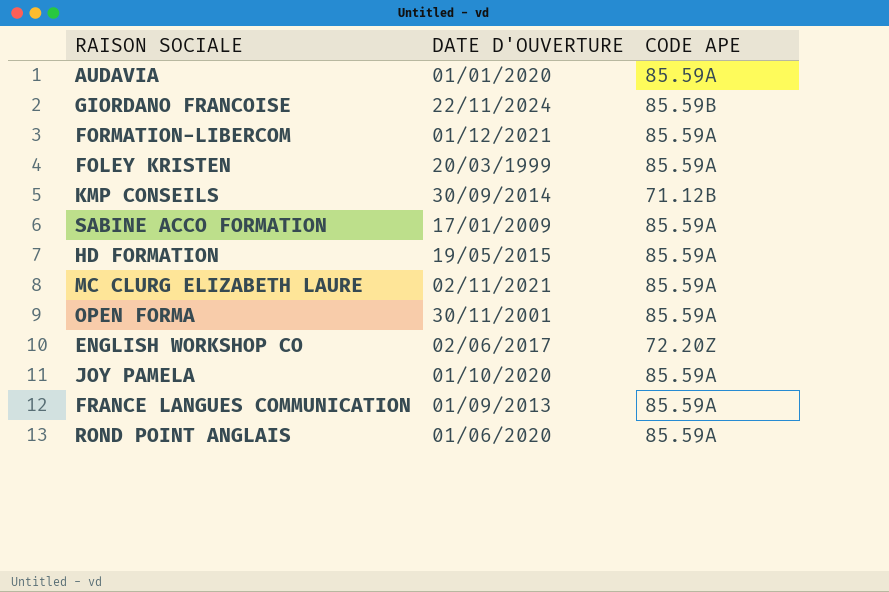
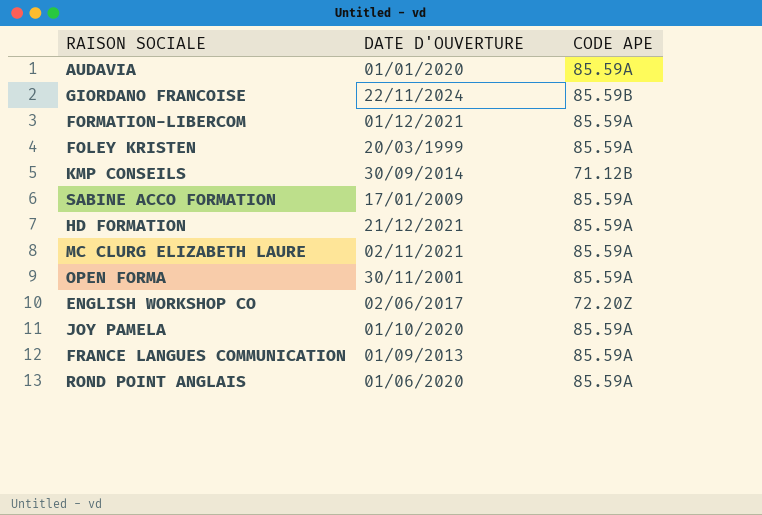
HD FORMATION | DATE D'OUVERTURE: 19/05/2015 -> 21/12/2021

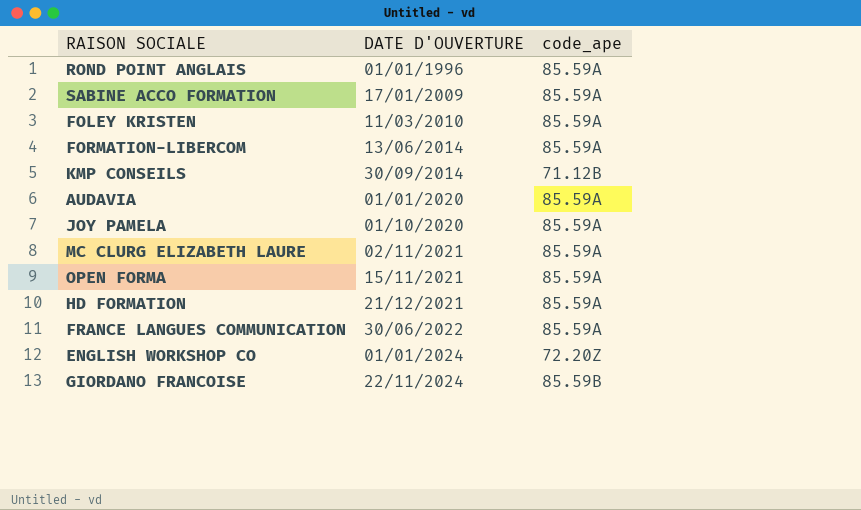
row order: none -> DATE D'OUVERTURE ascending
column name: CODE APE -> code_ape
ROND POINT ANGLAIS | DATE D'OUVERTURE: 01/06/2020 -> 01/01/1996
FOLEY KRISTEN | DATE D'OUVERTURE: 20/03/1999 -> 11/03/2010
FORMATION-LIBERCOM | DATE D'OUVERTURE: 01/12/2021 -> 13/06/2014
OPEN FORMA | DATE D'OUVERTURE: 30/11/2001 -> 15/11/2021
FRANCE LANGUES COMMUNICATION | DATE D'OUVERTURE: 01/09/2013 -> 30/06/2022
ENGLISH WORKSHOP CO | DATE D'OUVERTURE: 02/06/2017 -> 01/01/2024

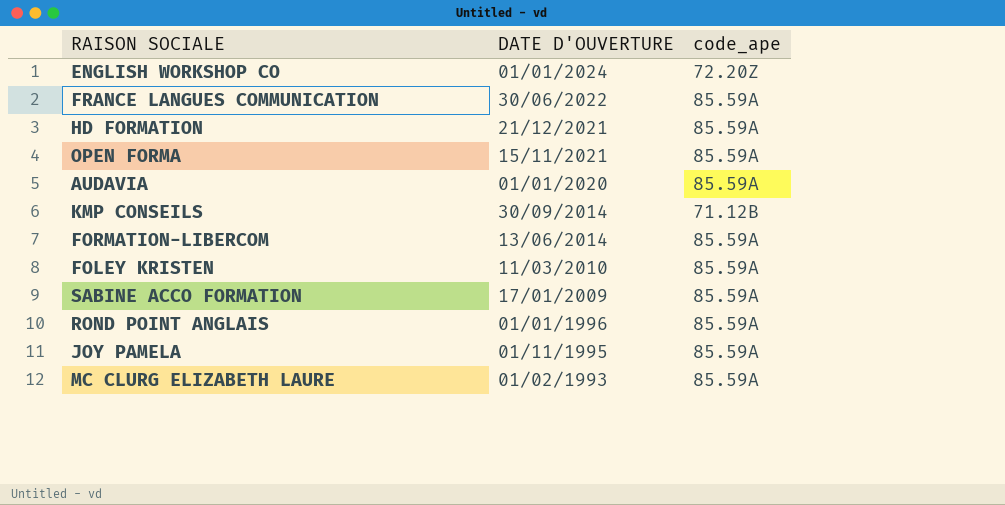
row order: DATE D'OUVERTURE ascending -> DATE D'OUVERTURE descending
row GIORDANO FRANCOISE: 22/11/2024 | 85.59B -> none
JOY PAMELA | DATE D'OUVERTURE: 01/10/2020 -> 01/11/1995
MC CLURG ELIZABETH LAURE | DATE D'OUVERTURE: 02/11/2021 -> 01/02/1993

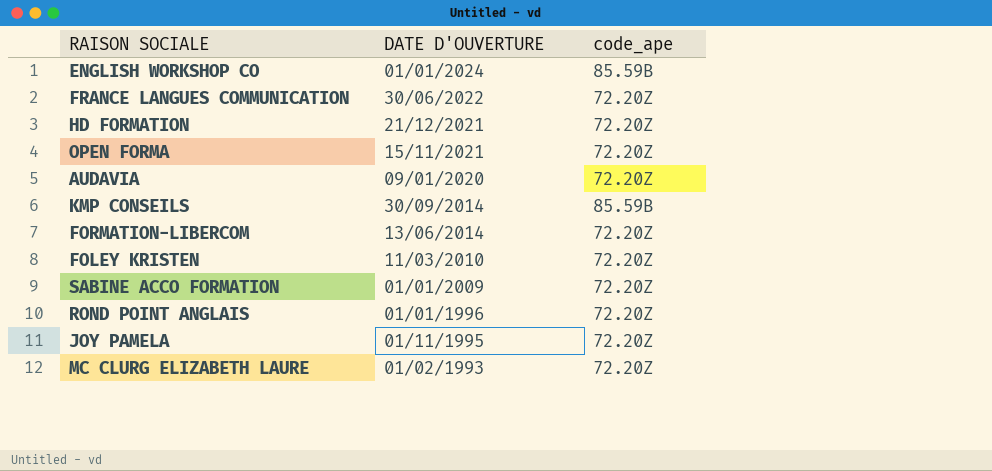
ENGLISH WORKSHOP CO | code_ape: 72.20Z -> 85.59B
FRANCE LANGUES COMMUNICATION | code_ape: 85.59A -> 72.20Z
HD FORMATION | code_ape: 85.59A -> 72.20Z
OPEN FORMA | code_ape: 85.59A -> 72.20Z
AUDAVIA | DATE D'OUVERTURE: 01/01/2020 -> 09/01/2020
AUDAVIA | code_ape: 85.59A -> 72.20Z
KMP CONSEILS | code_ape: 71.12B -> 85.59B
FORMATION-LIBERCOM | code_ape: 85.59A -> 72.20Z
FOLEY KRISTEN | code_ape: 85.59A -> 72.20Z
SABINE ACCO FORMATION | DATE D'OUVERTURE: 17/01/2009 -> 01/01/2009
SABINE ACCO FORMATION | code_ape: 85.59A -> 72.20Z
ROND POINT ANGLAIS | code_ape: 85.59A -> 72.20Z
JOY PAMELA | code_ape: 85.59A -> 72.20Z
MC CLURG ELIZABETH LAURE | code_ape: 85.59A -> 72.20Z

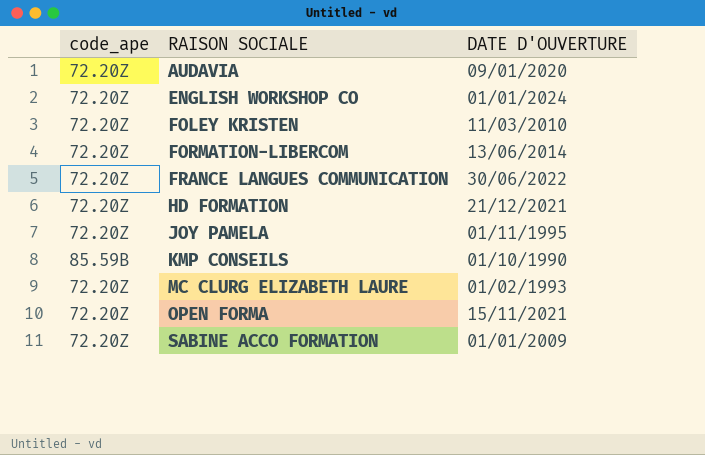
row order: DATE D'OUVERTURE descending -> RAISON SOCIALE ascending
column code_ape | position: 3 -> 1
row ROND POINT ANGLAIS: 01/01/1996 | 72.20Z -> none
ENGLISH WORKSHOP CO | code_ape: 85.59B -> 72.20Z
KMP CONSEILS | DATE D'OUVERTURE: 30/09/2014 -> 01/10/1990

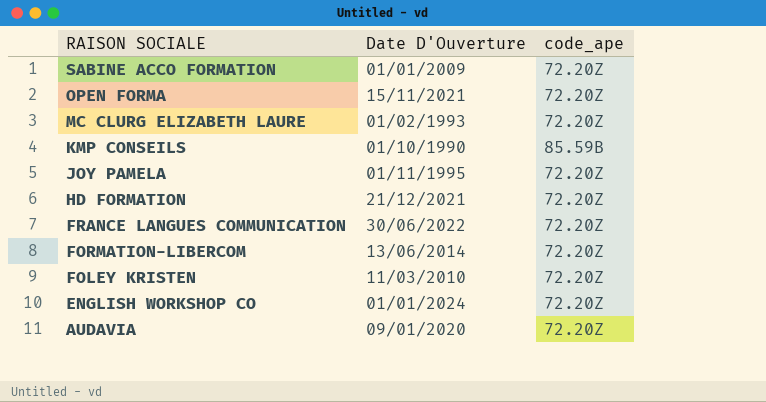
row order: RAISON SOCIALE ascending -> RAISON SOCIALE descending
column name: DATE D'OUVERTURE -> Date D'Ouverture
column code_ape | position: 1 -> 3

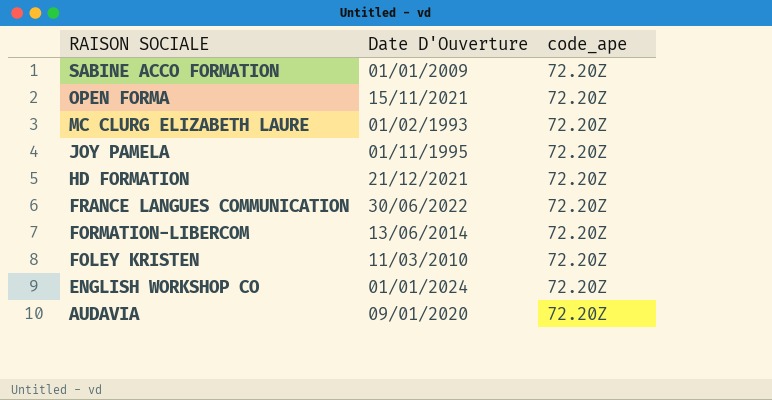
row KMP CONSEILS: 01/10/1990 | 85.59B -> none

